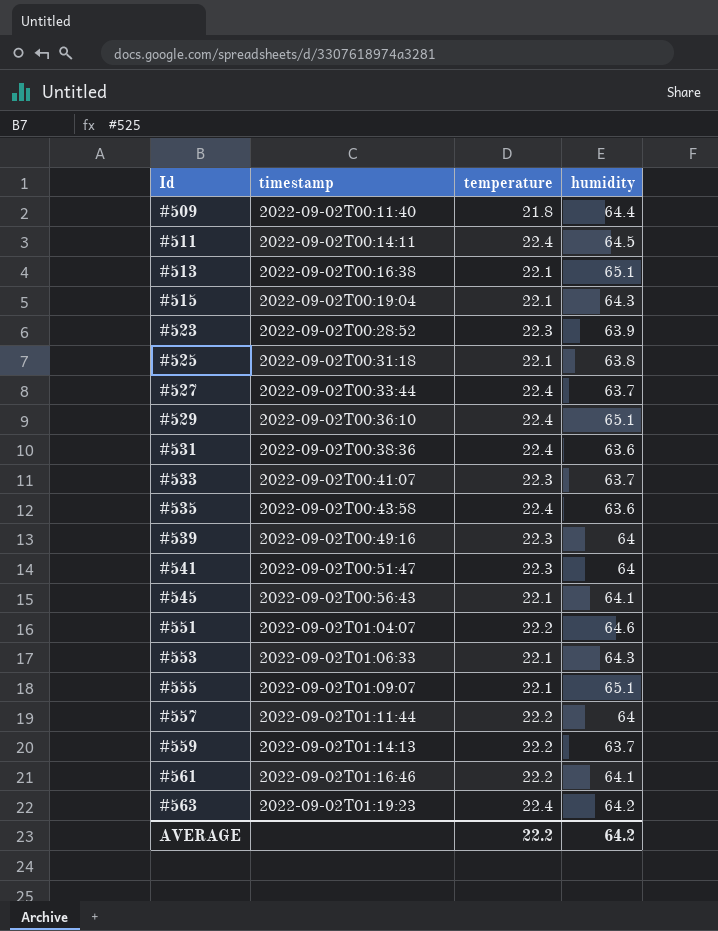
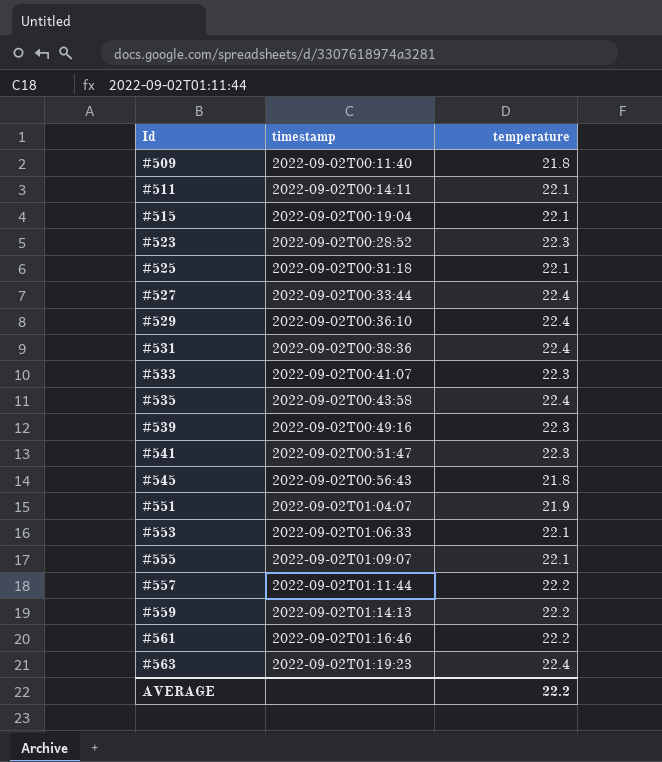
column humidity | position: 4 -> none
row #513: 2022-09-02T00:16:38 | 22.1 | 65.1 -> none
#511 | temperature: 22.4 -> 22.1
#545 | temperature: 22.1 -> 21.8
#551 | temperature: 22.2 -> 21.9

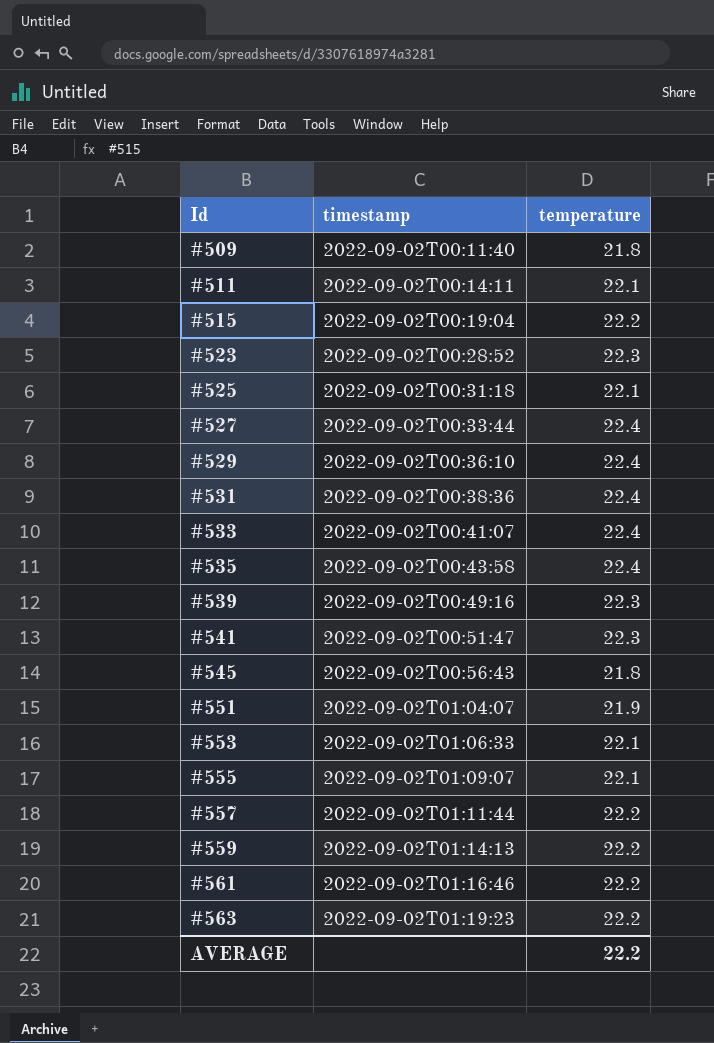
#515 | temperature: 22.1 -> 22.2
#533 | temperature: 22.3 -> 22.4
#563 | temperature: 22.4 -> 22.2

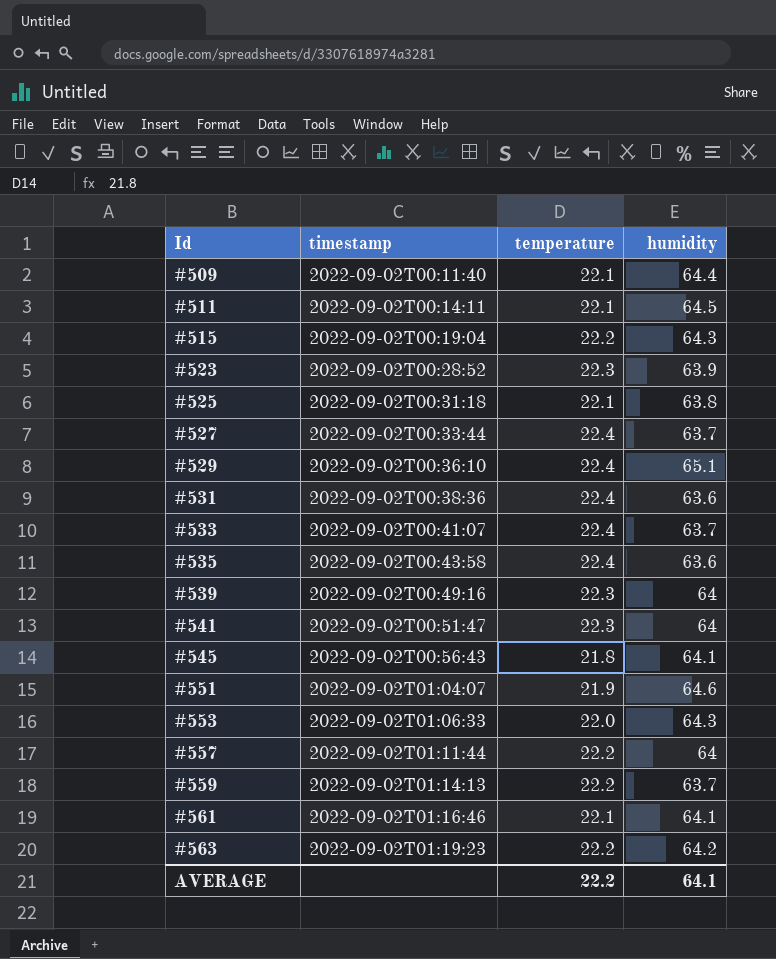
column humidity | position: none -> 4
row #555: 2022-09-02T01:09:07 | 22.1 -> none
#509 | temperature: 21.8 -> 22.1
#553 | temperature: 22.1 -> 22.0
#561 | temperature: 22.2 -> 22.1

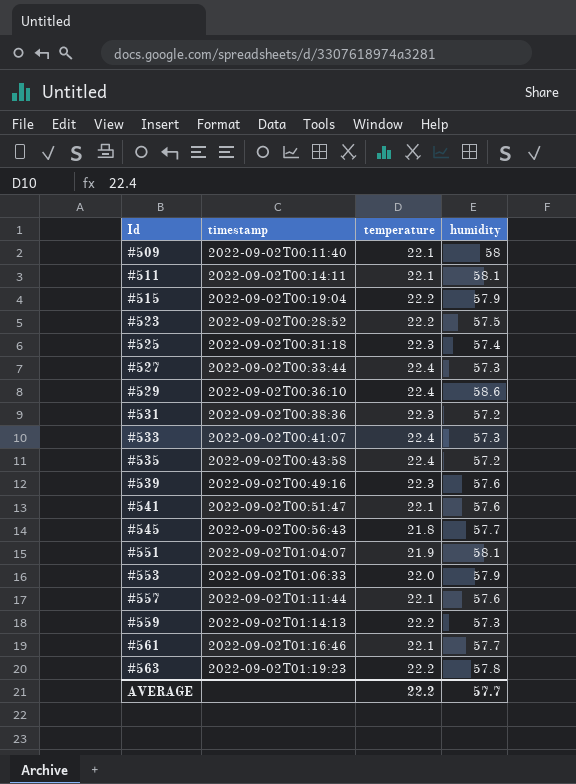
#509 | humidity: 64.4 -> 58
#511 | humidity: 64.5 -> 58.1
#515 | humidity: 64.3 -> 57.9
#523 | temperature: 22.3 -> 22.2
#523 | humidity: 63.9 -> 57.5
#525 | temperature: 22.1 -> 22.3
#525 | humidity: 63.8 -> 57.4
#527 | humidity: 63.7 -> 57.3
#529 | humidity: 65.1 -> 58.6
#531 | temperature: 22.4 -> 22.3
#531 | humidity: 63.6 -> 57.2
#533 | humidity: 63.7 -> 57.3
#535 | humidity: 63.6 -> 57.2
#539 | humidity: 64 -> 57.6
#541 | temperature: 22.3 -> 22.1
#541 | humidity: 64 -> 57.6
#545 | humidity: 64.1 -> 57.7
#551 | humidity: 64.6 -> 58.1
#553 | humidity: 64.3 -> 57.9
#557 | temperature: 22.2 -> 22.1
#557 | humidity: 64 -> 57.6
#559 | humidity: 63.7 -> 57.3
#561 | humidity: 64.1 -> 57.7
#563 | humidity: 64.2 -> 57.8
AVERAGE | humidity: 64.1 -> 57.7

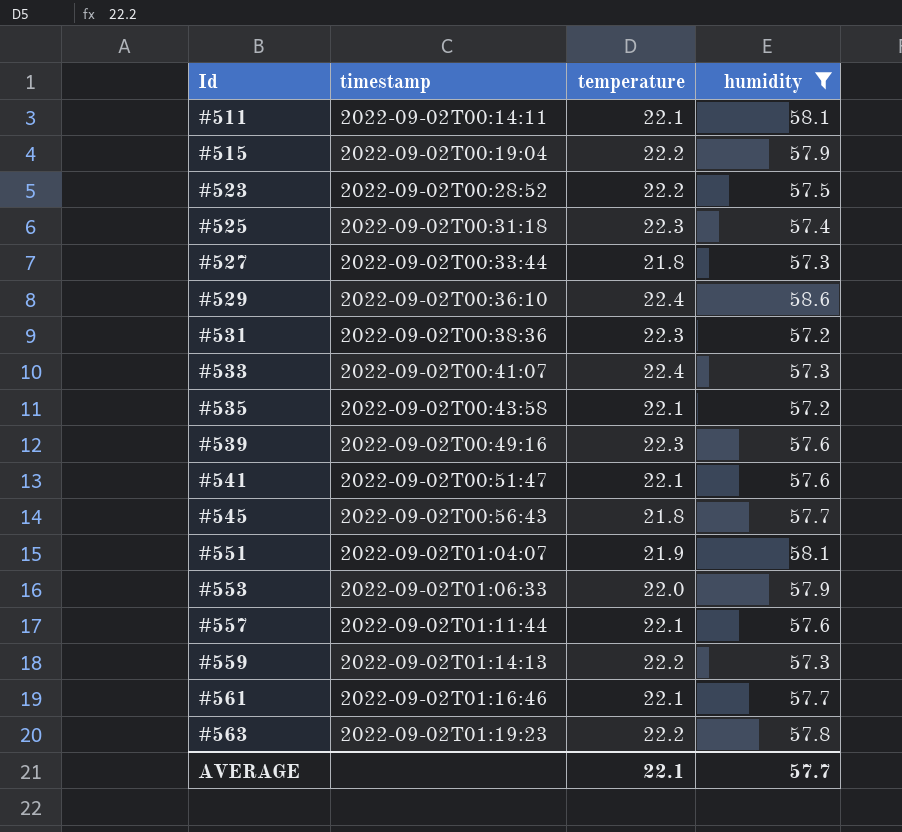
filter: none -> humidity != 58
#527 | temperature: 22.4 -> 21.8
#535 | temperature: 22.4 -> 22.1
AVERAGE | temperature: 22.2 -> 22.1

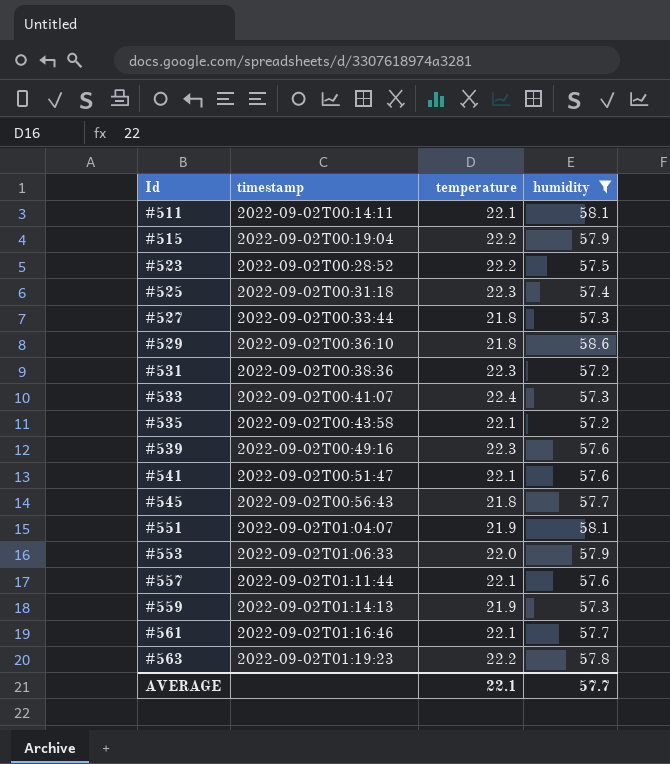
#529 | temperature: 22.4 -> 21.8
#559 | temperature: 22.2 -> 21.9

